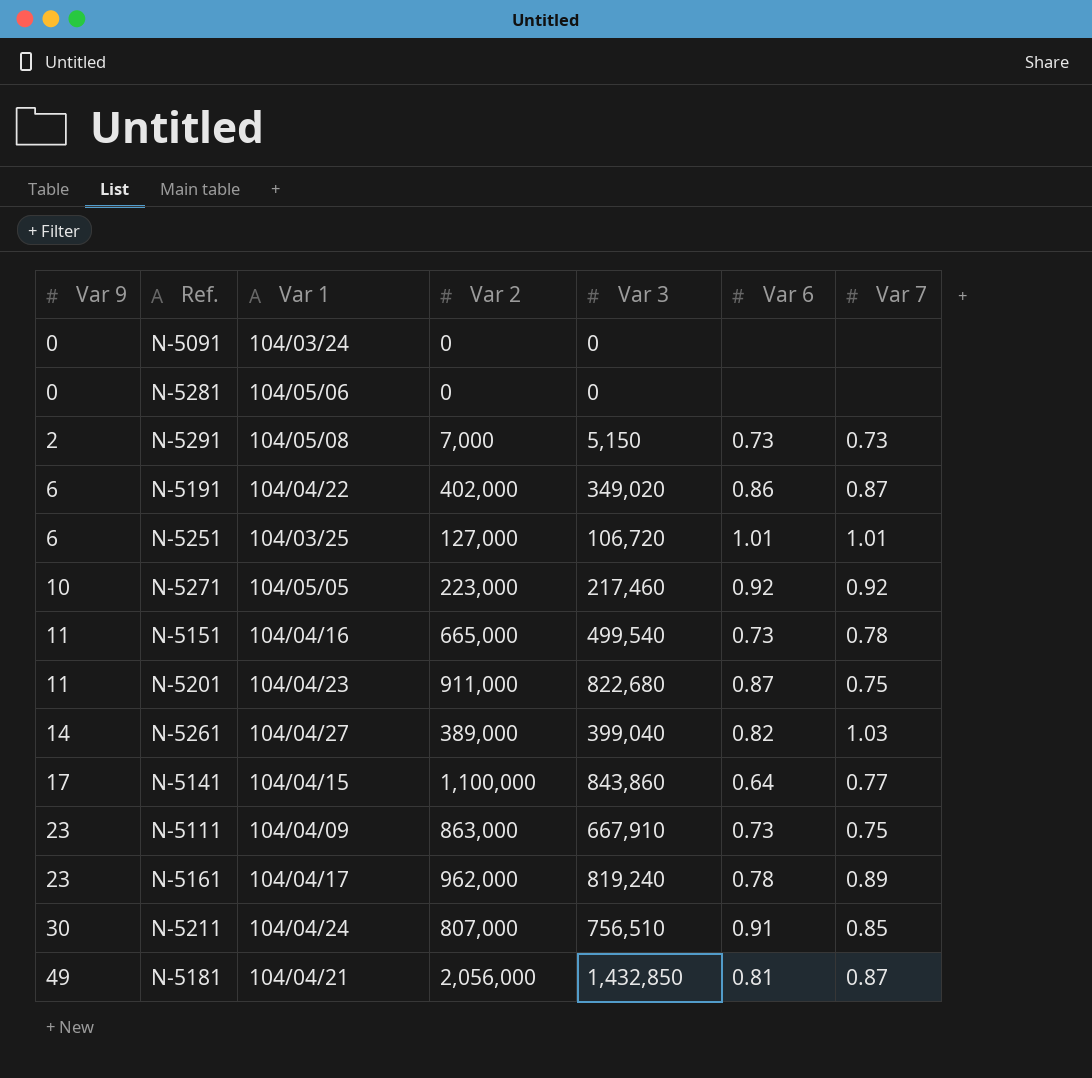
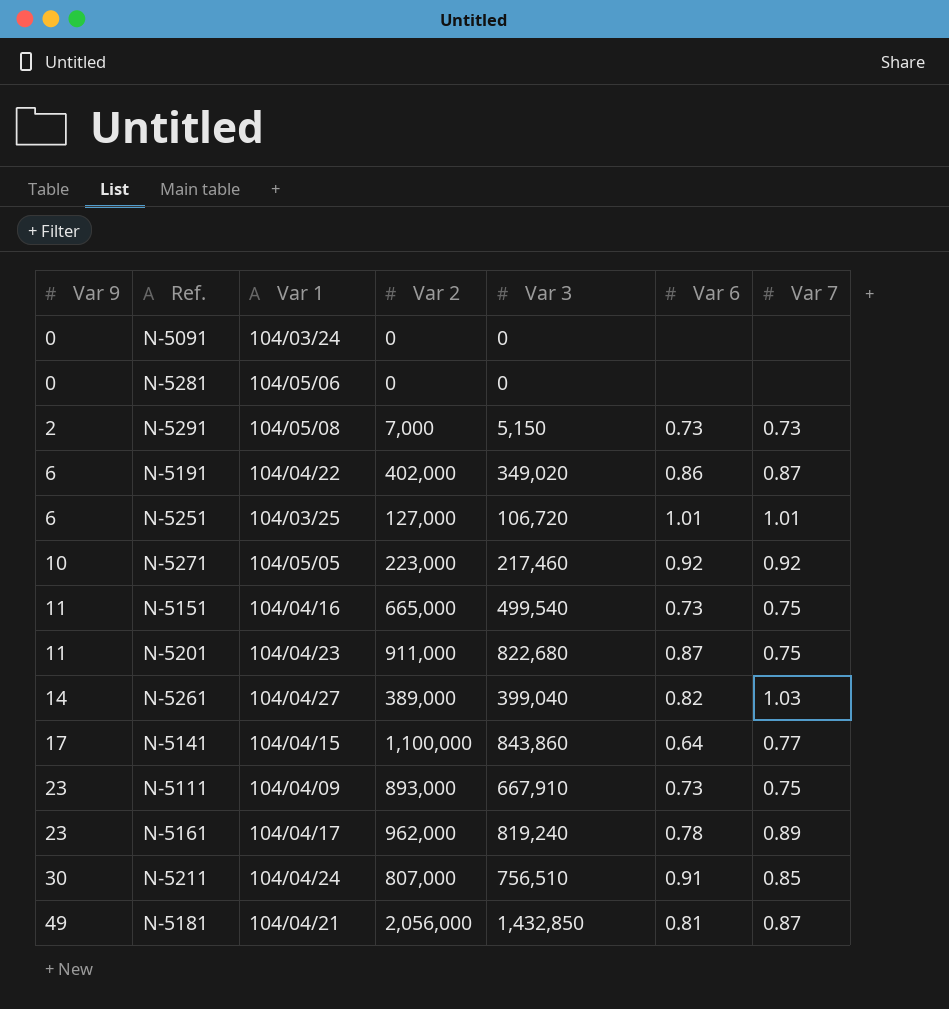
N-5151 | Var 7: 0.78 -> 0.75
N-5111 | Var 2: 863,000 -> 893,000

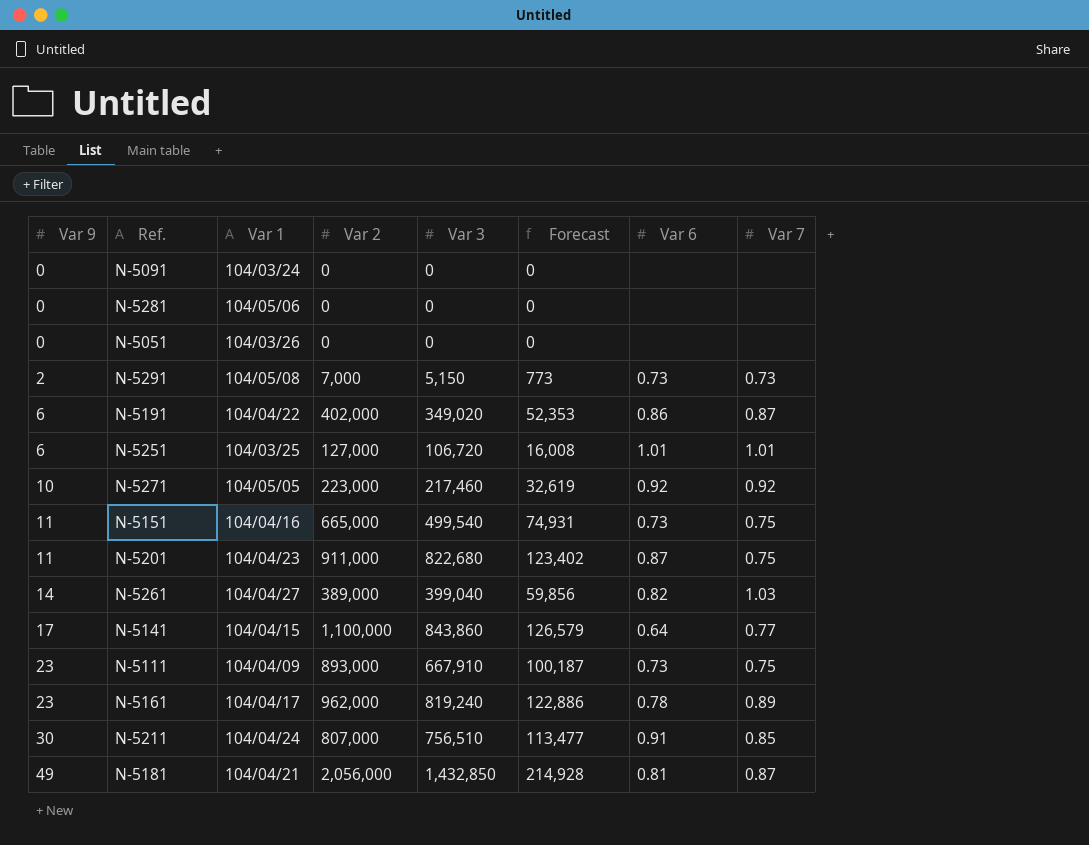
column Forecast | formula: none -> [Var 3] * 0.15
row N-5051: none -> 0 | 104/03/26 | 0 | 0 | 0 | none | none

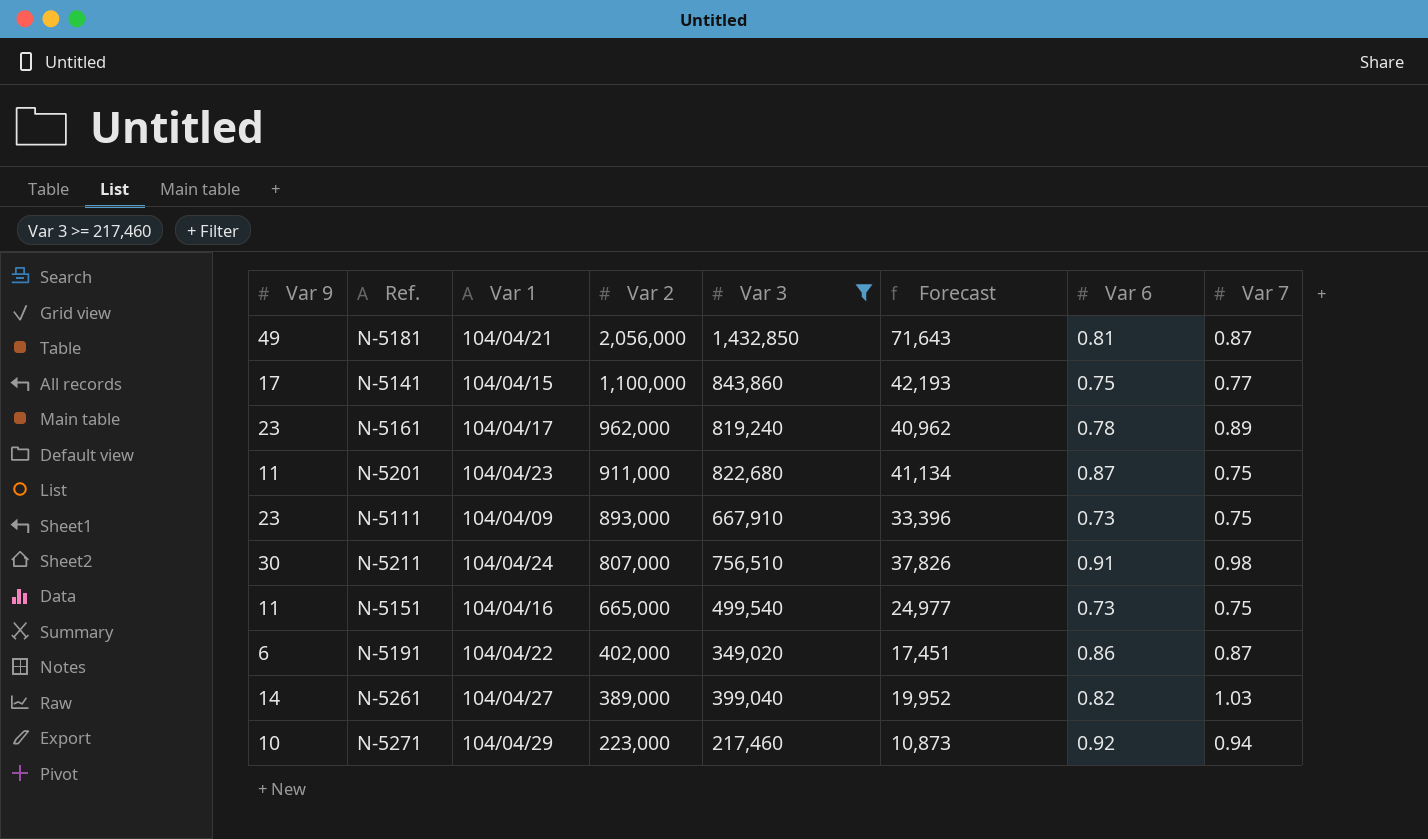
filter: none -> Var 3 >= 217,460
row order: Var 9 ascending -> Var 2 descending
column Forecast | formula: [Var 3] * 0.15 -> [Var 3] * 0.05
N-5141 | Var 6: 0.64 -> 0.75
N-5211 | Var 7: 0.85 -> 0.98
N-5271 | Var 1: 104/05/05 -> 104/04/29
N-5271 | Var 7: 0.92 -> 0.94

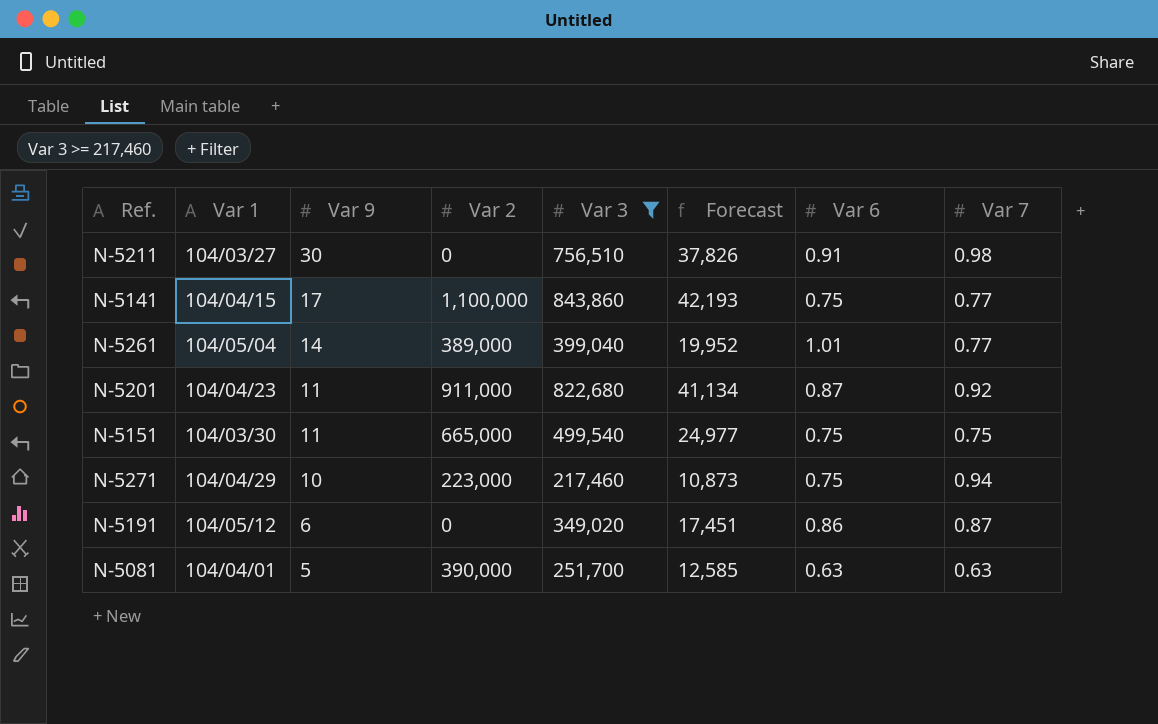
row order: Var 2 descending -> Var 9 descending
column Var 9 | position: 1 -> 3
row N-5181: 49 | 104/04/21 | 2,056,000 | 1,432,850 | 71,643 | 0.81 | 0.87 -> none
row N-5161: 23 | 104/04/17 | 962,000 | 819,240 | 40,962 | 0.78 | 0.89 -> none
row N-5111: 23 | 104/04/09 | 893,000 | 667,910 | 33,396 | 0.73 | 0.75 -> none
N-5211 | Var 1: 104/04/24 -> 104/03/27
N-5211 | Var 2: 807,000 -> 0
N-5261 | Var 1: 104/04/27 -> 104/05/04
N-5261 | Var 6: 0.82 -> 1.01
N-5261 | Var 7: 1.03 -> 0.77
N-5201 | Var 7: 0.75 -> 0.92
N-5151 | Var 1: 104/04/16 -> 104/03/30
N-5151 | Var 6: 0.73 -> 0.75
N-5271 | Var 6: 0.92 -> 0.75
N-5191 | Var 1: 104/04/22 -> 104/05/12
N-5191 | Var 2: 402,000 -> 0
row N-5081: none -> 104/04/01 | 5 | 390,000 | 251,700 | 12,585 | 0.63 | 0.63

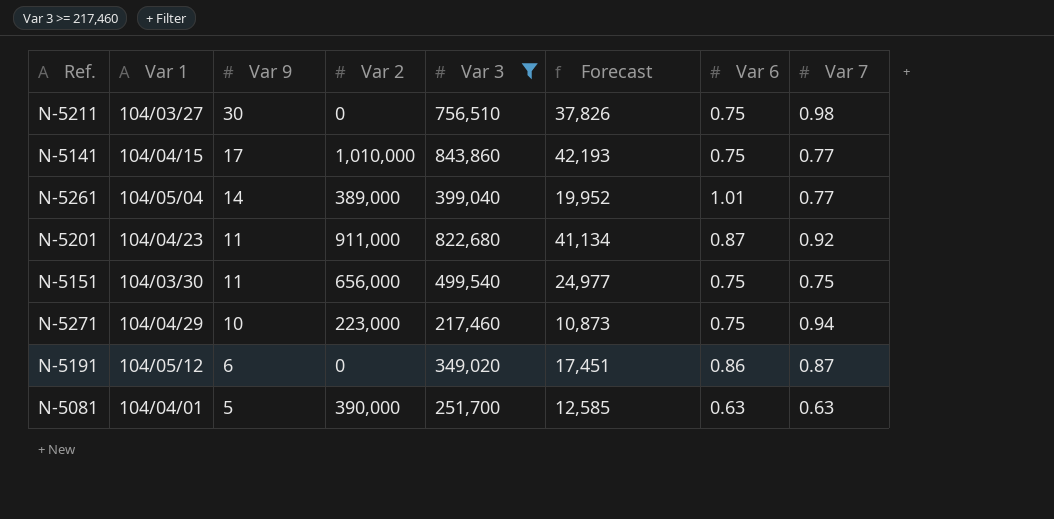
N-5211 | Var 6: 0.91 -> 0.75
N-5141 | Var 2: 1,100,000 -> 1,010,000
N-5151 | Var 2: 665,000 -> 656,000

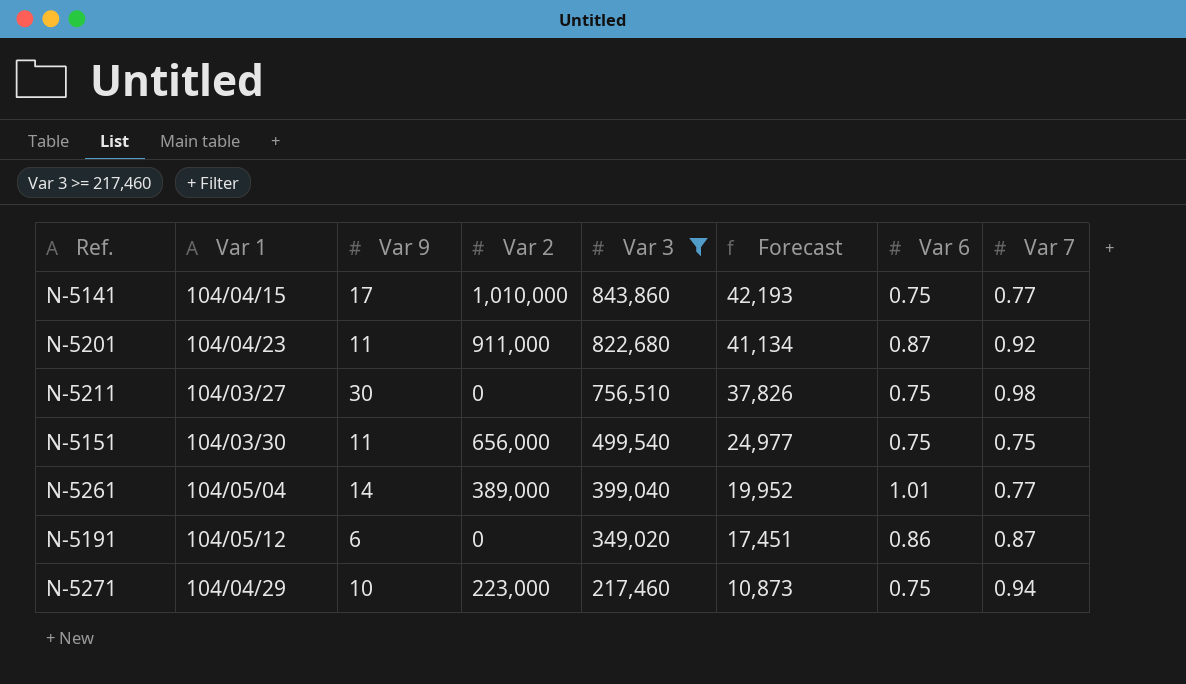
row order: Var 9 descending -> Var 3 descending
row N-5081: 104/04/01 | 5 | 390,000 | 251,700 | 12,585 | 0.63 | 0.63 -> none

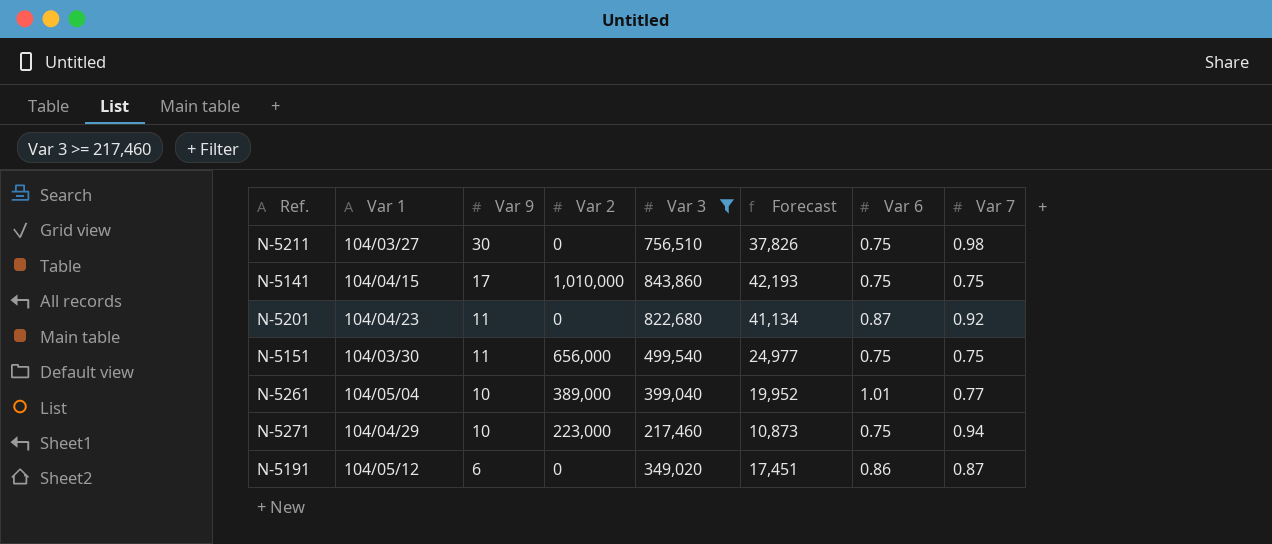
row order: Var 3 descending -> Var 9 descending
N-5141 | Var 7: 0.77 -> 0.75
N-5201 | Var 2: 911,000 -> 0
N-5261 | Var 9: 14 -> 10

